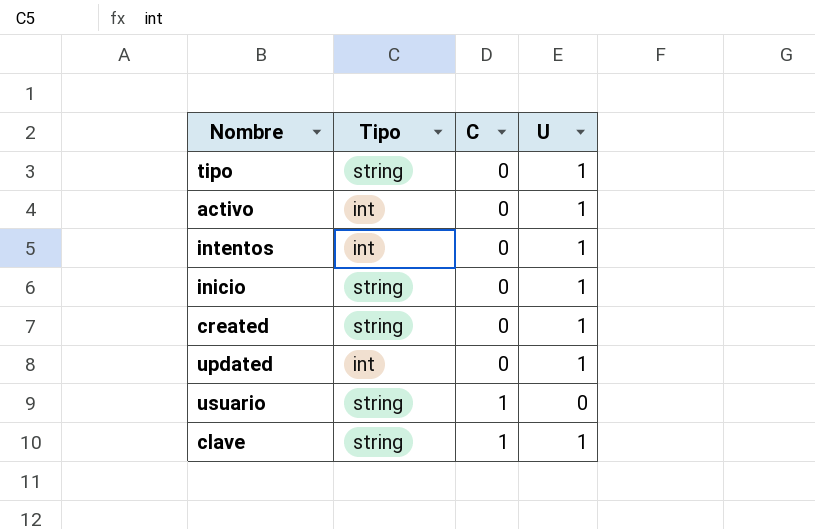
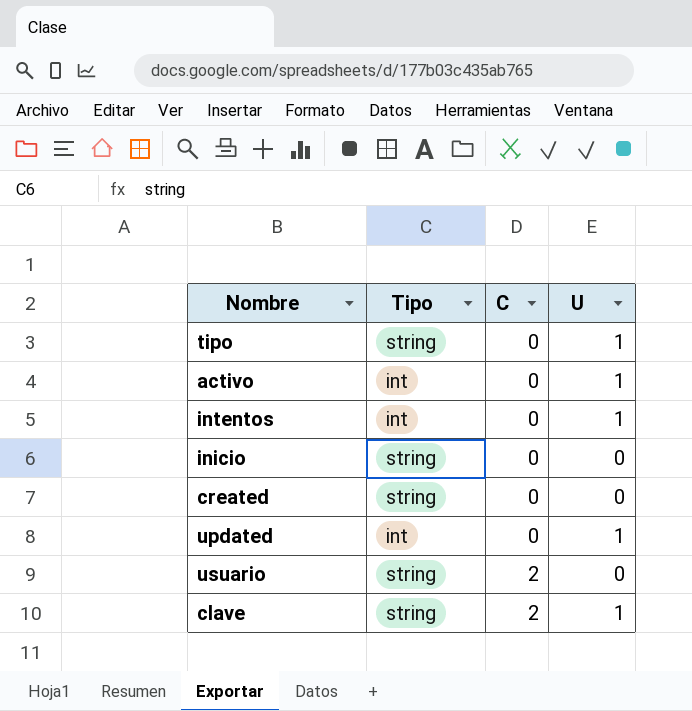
inicio | U: 1 -> 0
created | U: 1 -> 0
usuario | C: 1 -> 2
clave | C: 1 -> 2

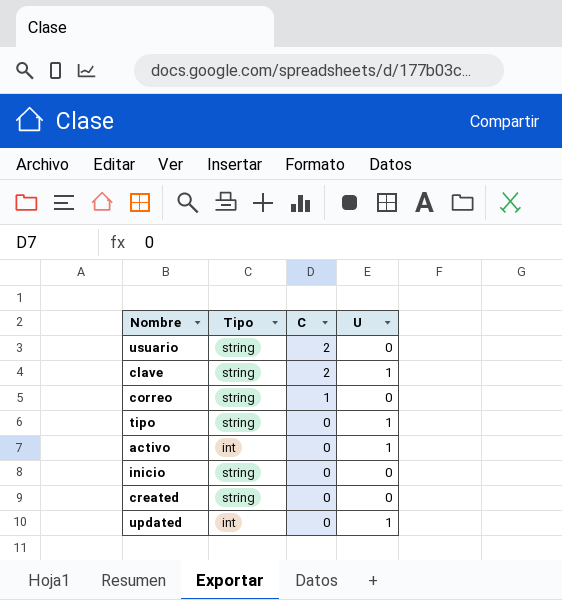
row order: C ascending -> C descending
row intentos: int | 0 | 1 -> none
row correo: none -> string | 1 | 0

